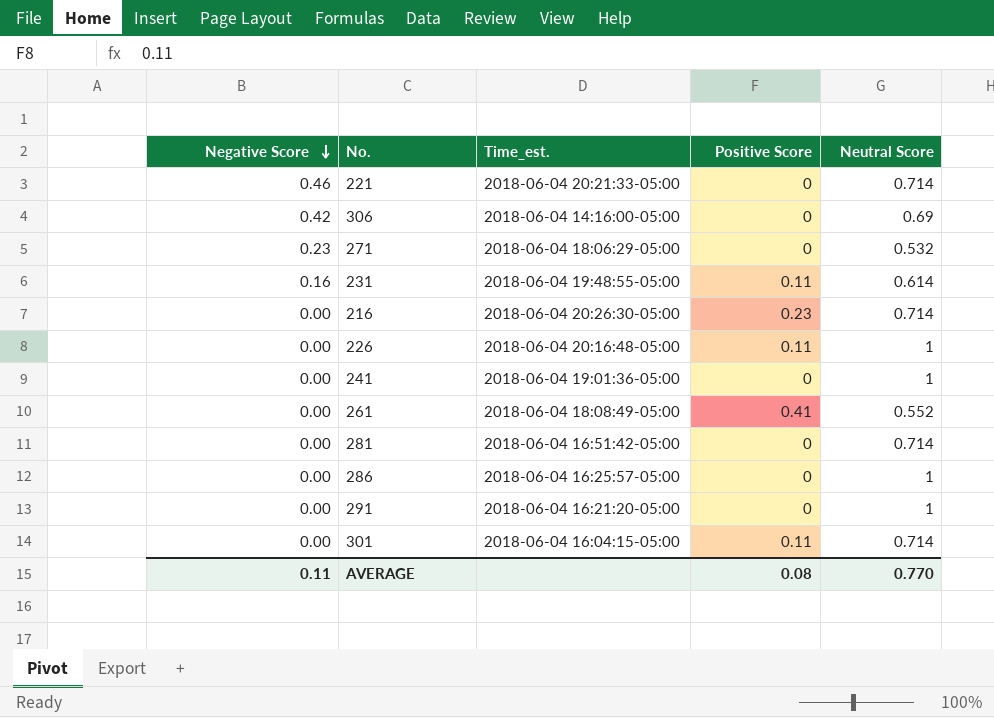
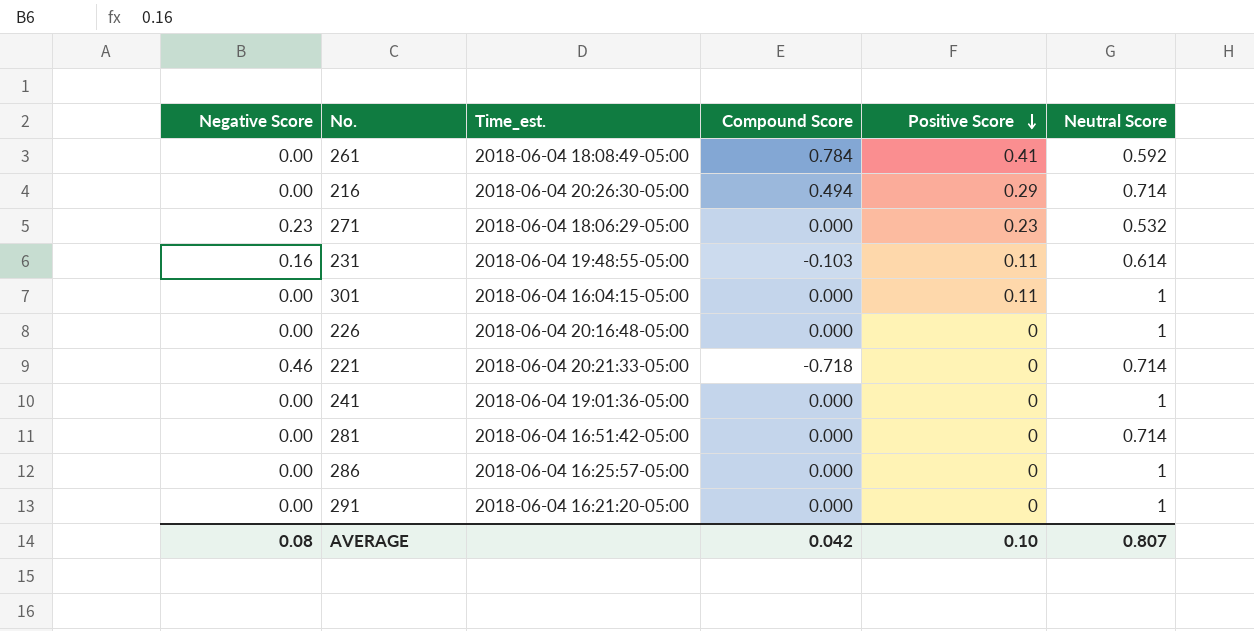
row order: Negative Score descending -> Positive Score descending
column Compound Score | position: none -> 4
row 306: 0.42 | 2018-06-04 14:16:00-05:00 | 0 | 0.69 -> none
261 | Neutral Score: 0.552 -> 0.592
216 | Positive Score: 0.23 -> 0.29
271 | Positive Score: 0 -> 0.23
301 | Neutral Score: 0.714 -> 1
226 | Positive Score: 0.11 -> 0
AVERAGE | Negative Score: 0.11 -> 0.08
AVERAGE | Positive Score: 0.08 -> 0.10
AVERAGE | Neutral Score: 0.770 -> 0.807

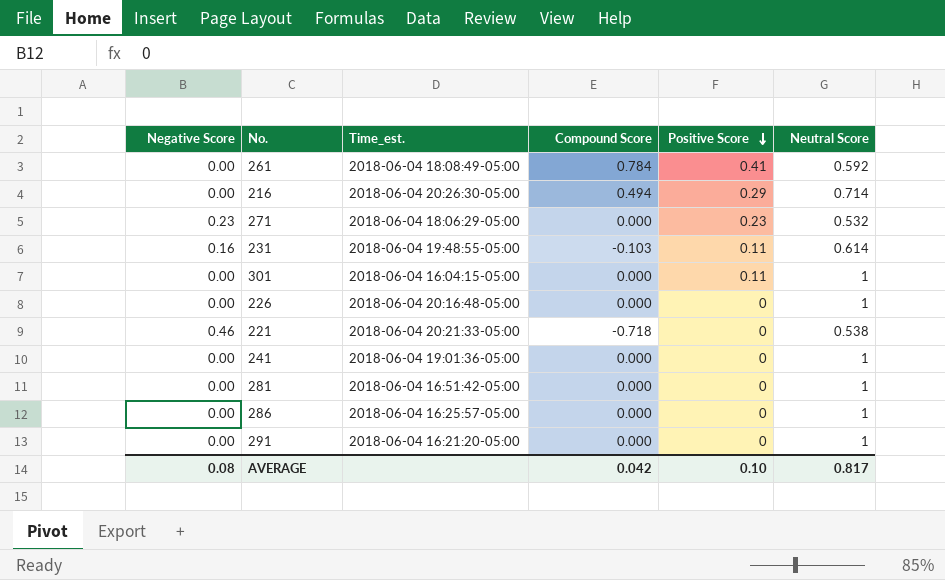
221 | Neutral Score: 0.714 -> 0.538
281 | Neutral Score: 0.714 -> 1
AVERAGE | Neutral Score: 0.807 -> 0.817

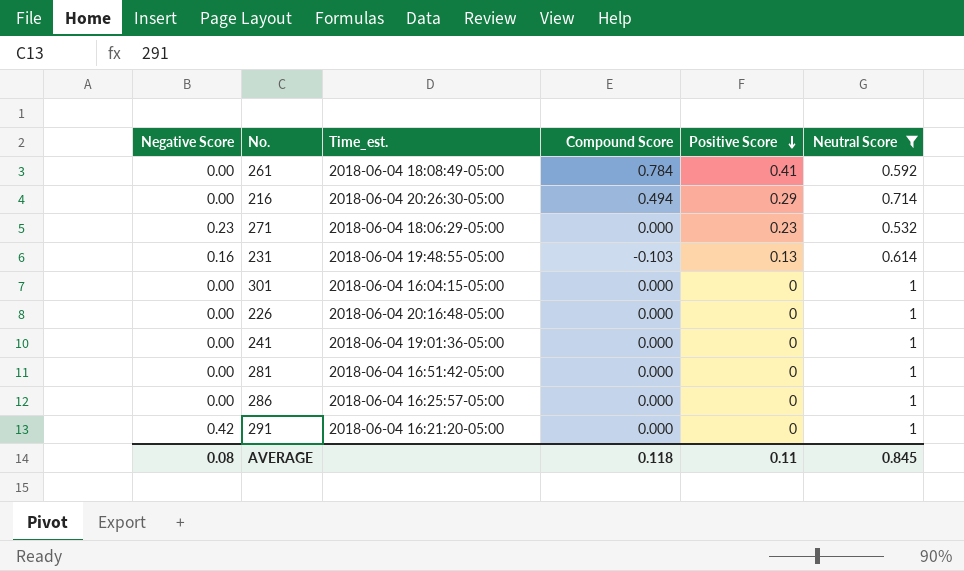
filter: none -> Neutral Score != 0.538
231 | Positive Score: 0.11 -> 0.13
301 | Positive Score: 0.11 -> 0
291 | Negative Score: 0.00 -> 0.42
AVERAGE | Compound Score: 0.042 -> 0.118
AVERAGE | Positive Score: 0.10 -> 0.11
AVERAGE | Neutral Score: 0.817 -> 0.845

